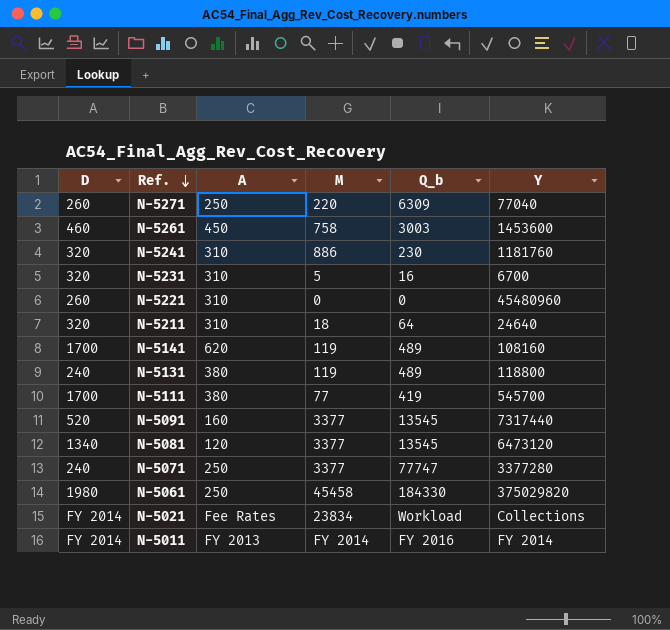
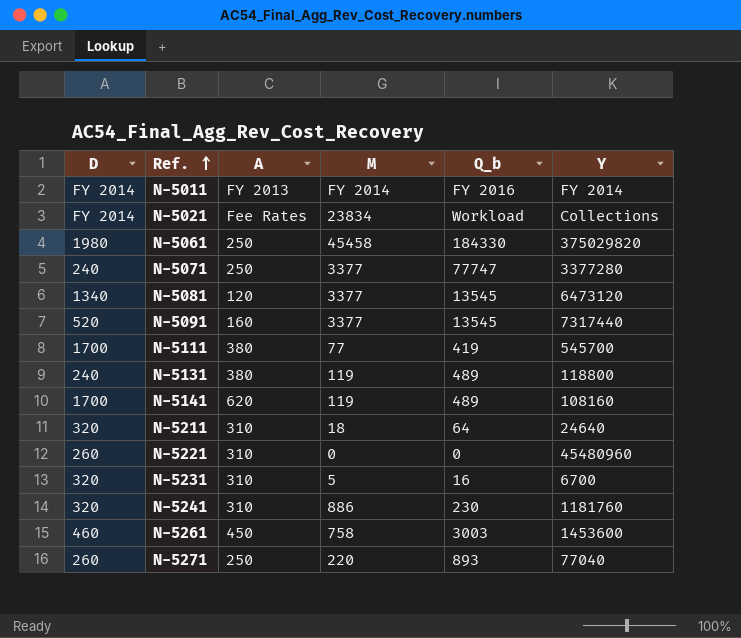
row order: Ref. descending -> Ref. ascending
N-5271 | Q_b: 6309 -> 893

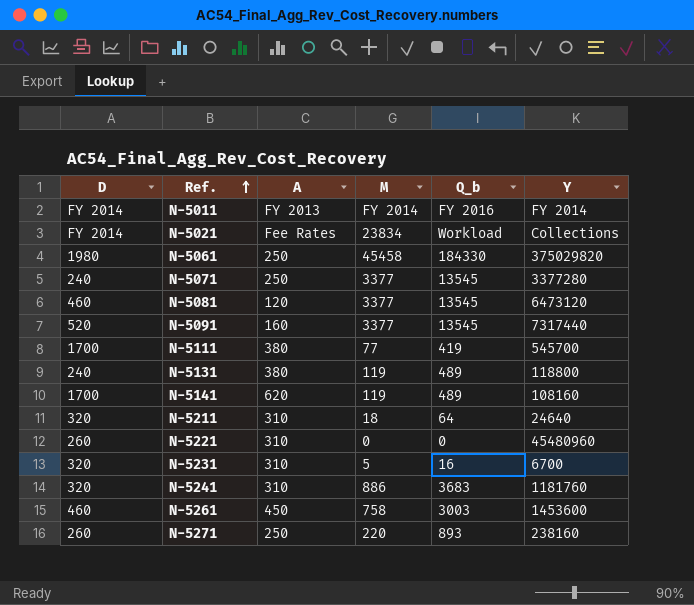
N-5071 | Q_b: 77747 -> 13545
N-5081 | D: 1340 -> 460
N-5241 | Q_b: 230 -> 3683
N-5271 | Y: 77040 -> 238160

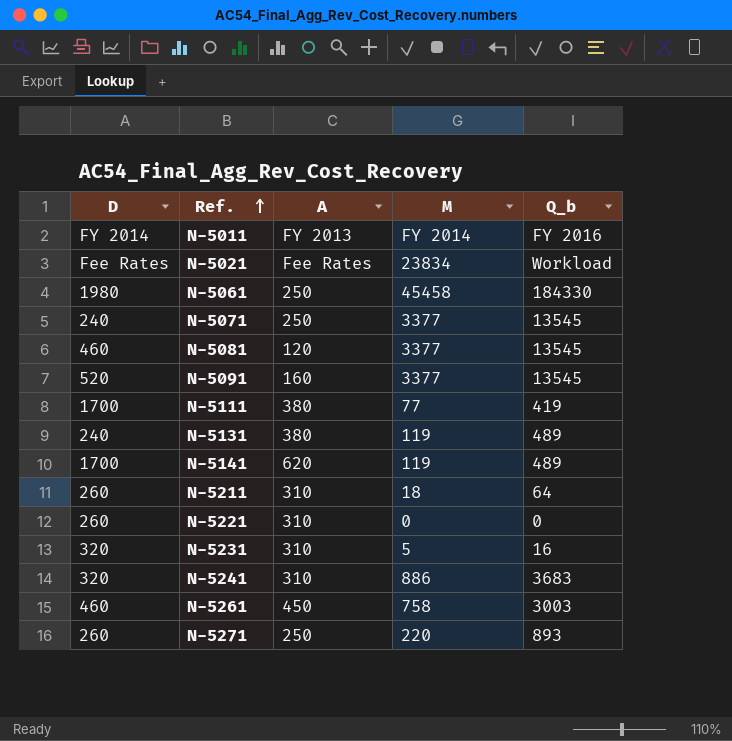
column Y | position: 6 -> none
N-5021 | D: FY 2014 -> Fee Rates
N-5211 | D: 320 -> 260

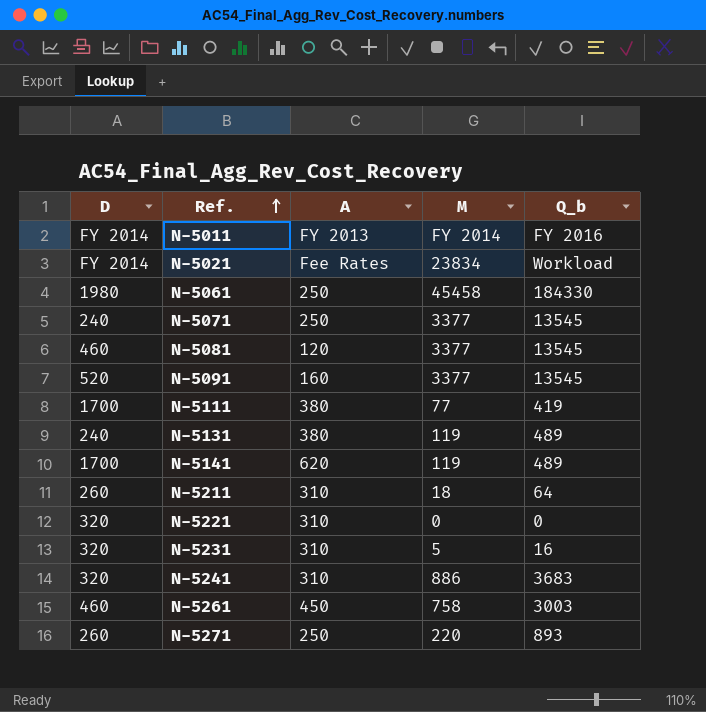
N-5021 | D: Fee Rates -> FY 2014
N-5221 | D: 260 -> 320

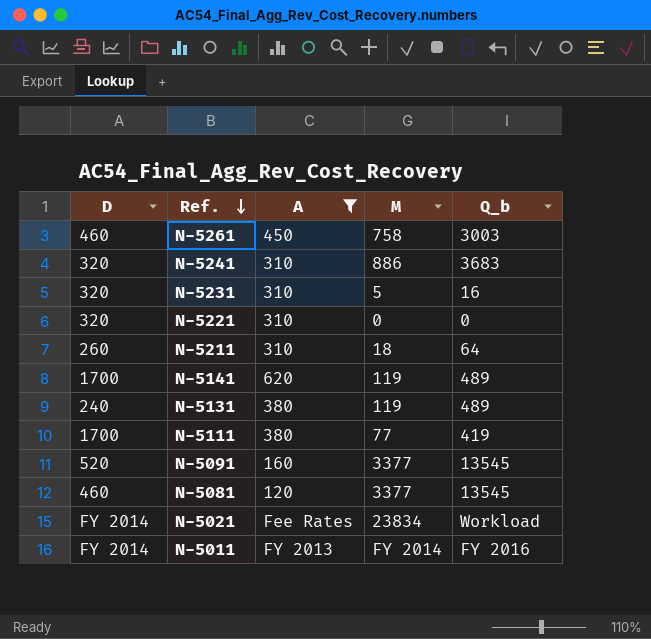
filter: none -> A != 250
row order: Ref. ascending -> Ref. descending

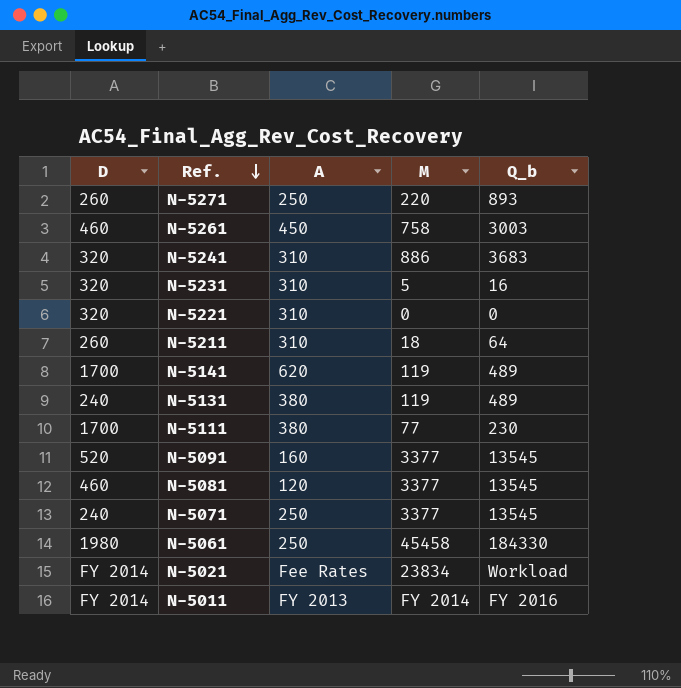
filter: A != 250 -> none
N-5111 | Q_b: 419 -> 230

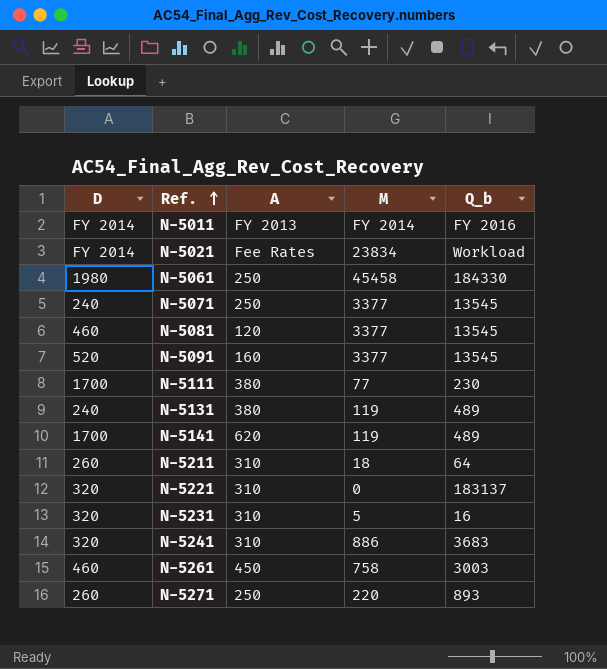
row order: Ref. descending -> Ref. ascending
N-5221 | Q_b: 0 -> 183137

